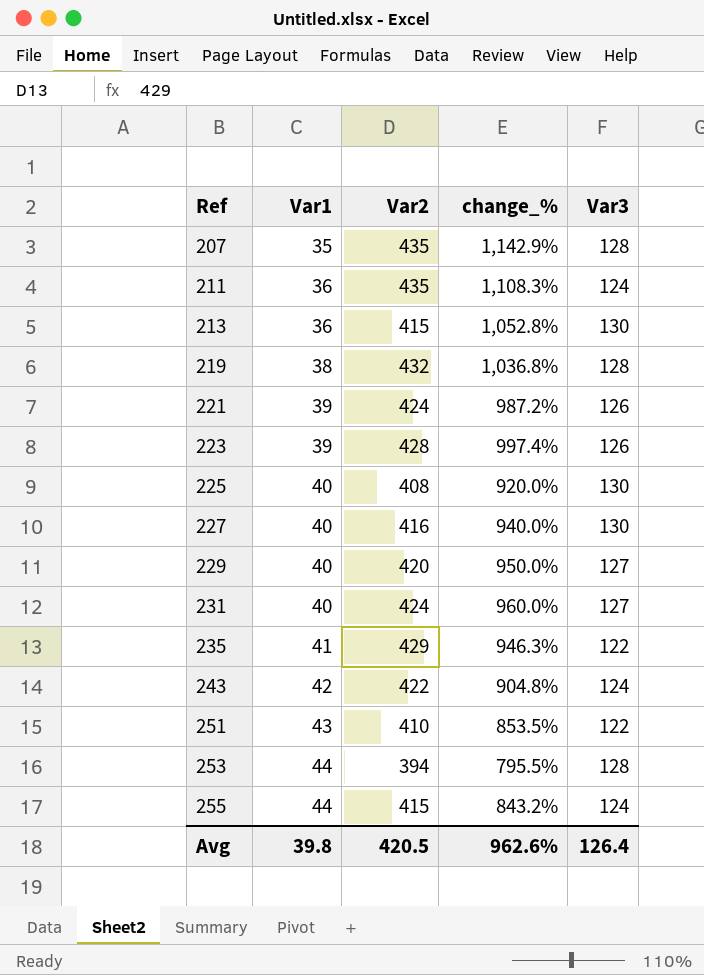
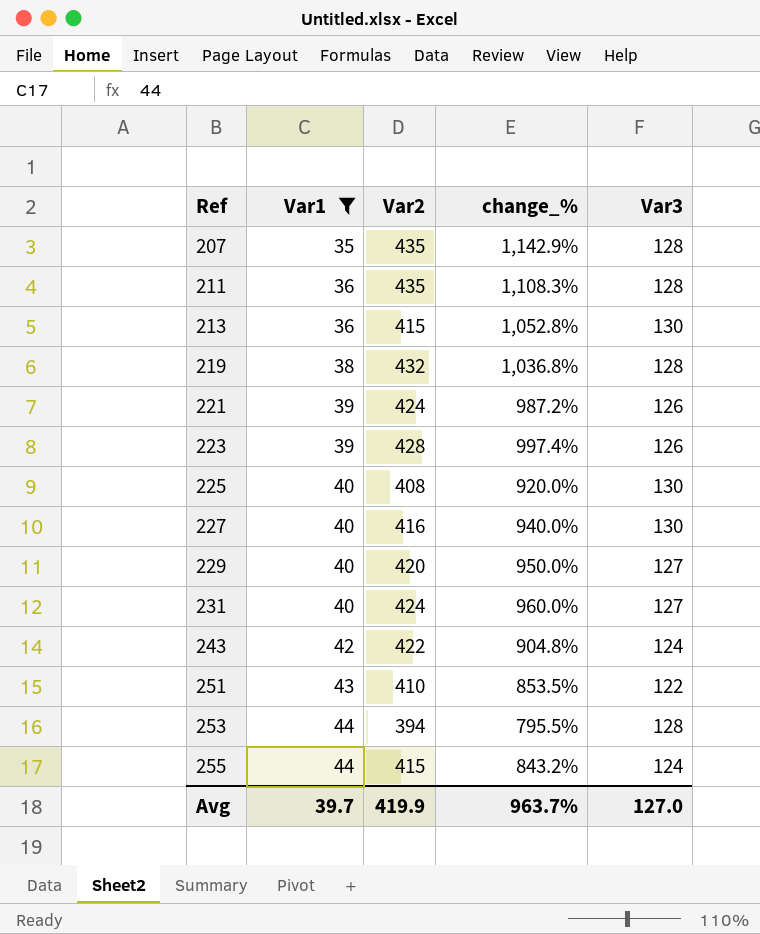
filter: none -> Var1 != 41
211 | Var3: 124 -> 128
Avg | Var1: 39.8 -> 39.7
Avg | Var2: 420.5 -> 419.9
Avg | change_%: 962.6% -> 963.7%
Avg | Var3: 126.4 -> 127.0

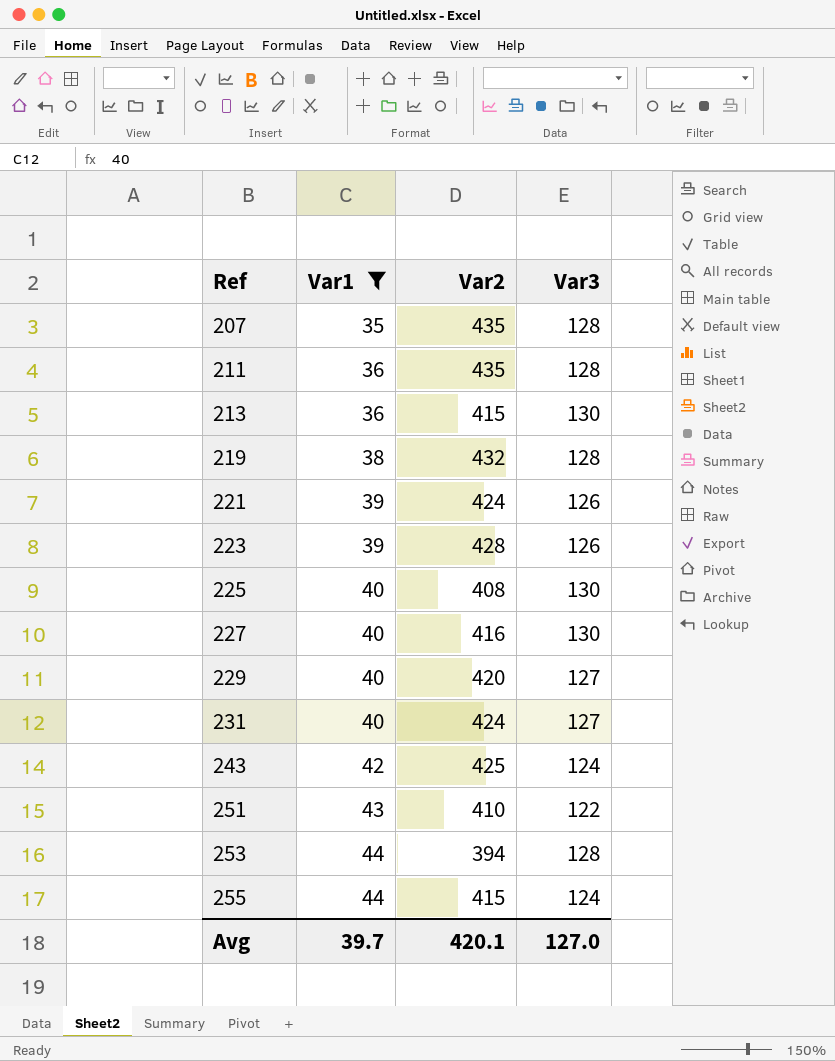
column change_% | formula: ([Var2] - [Var1]) / [Var1] -> none
243 | Var2: 422 -> 425
Avg | Var2: 419.9 -> 420.1

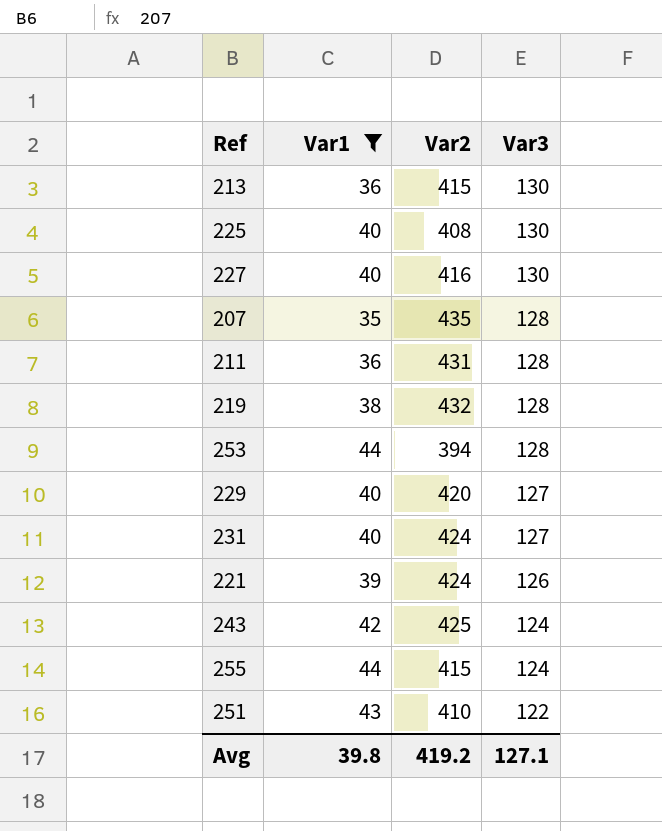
row order: Ref ascending -> Var3 descending
row 223: 39 | 428 | 126 -> none
211 | Var2: 435 -> 431
Avg | Var1: 39.7 -> 39.8
Avg | Var2: 420.1 -> 419.2
Avg | Var3: 127.0 -> 127.1

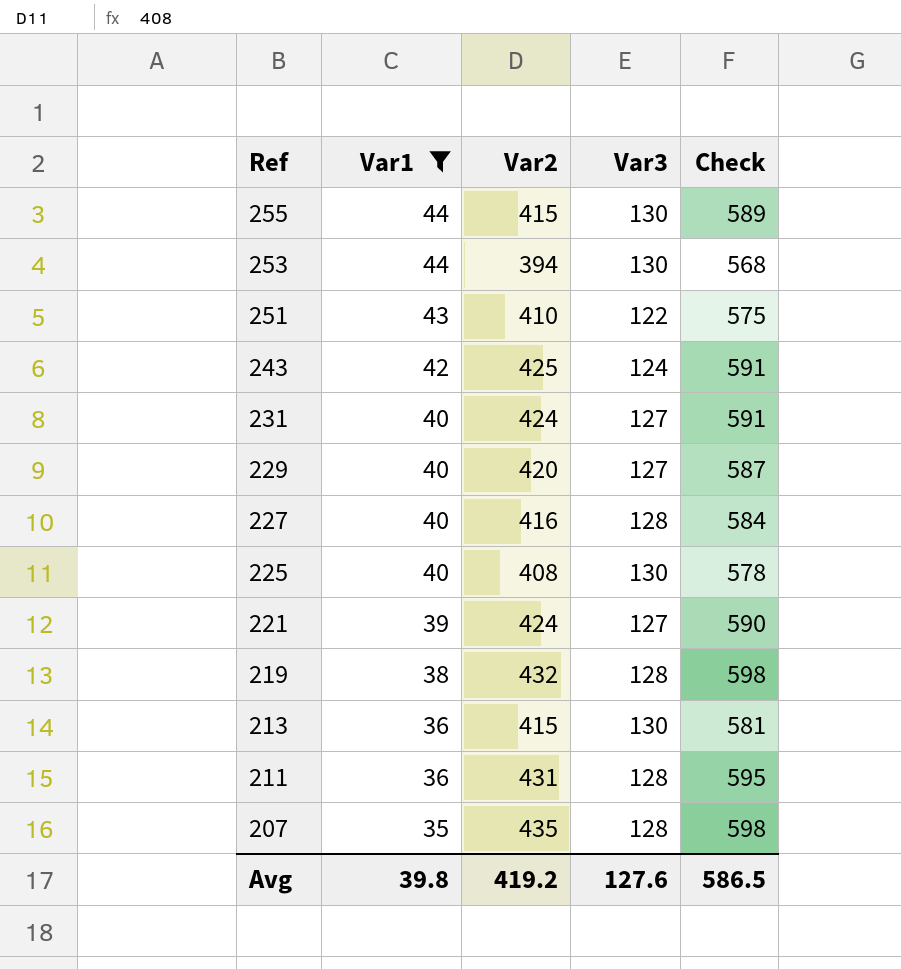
row order: Var3 descending -> Ref descending
column Check | formula: none -> [Var1] + [Var2] + [Var3]
255 | Var3: 124 -> 130
253 | Var3: 128 -> 130
227 | Var3: 130 -> 128
221 | Var3: 126 -> 127
Avg | Var3: 127.1 -> 127.6

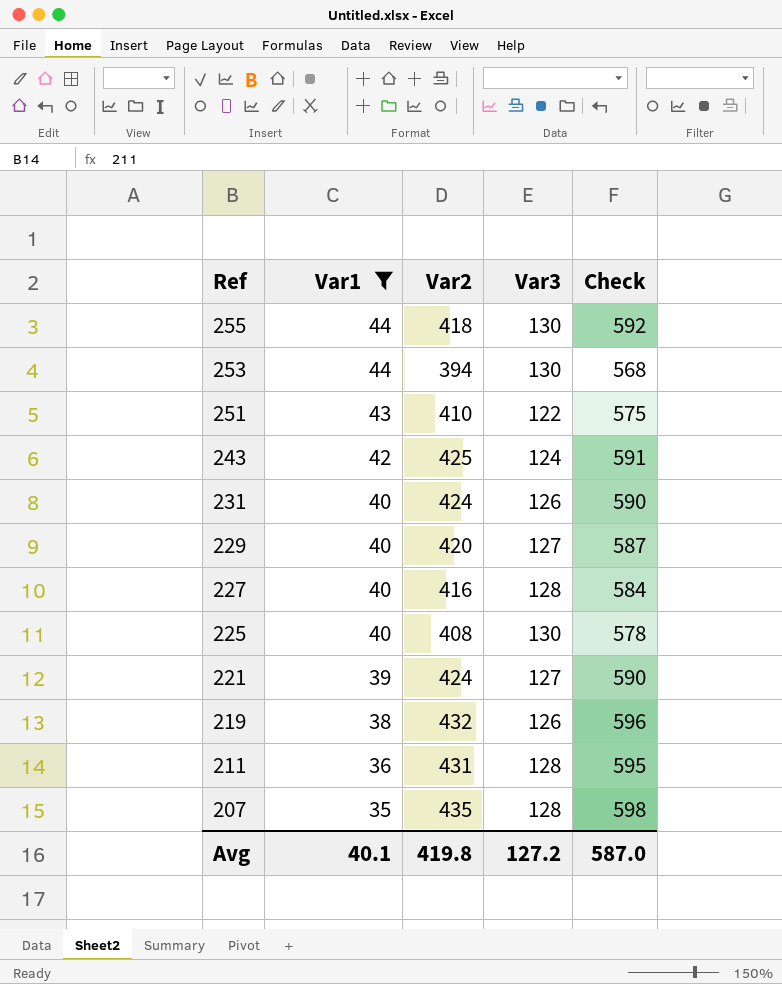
row 213: 36 | 415 | 130 | 581 -> none
255 | Var2: 415 -> 418
255 | Check: 589 -> 592
231 | Var3: 127 -> 126
231 | Check: 591 -> 590
219 | Var3: 128 -> 126
219 | Check: 598 -> 596
Avg | Var1: 39.8 -> 40.1
Avg | Var2: 419.2 -> 419.8
Avg | Var3: 127.6 -> 127.2
Avg | Check: 586.5 -> 587.0

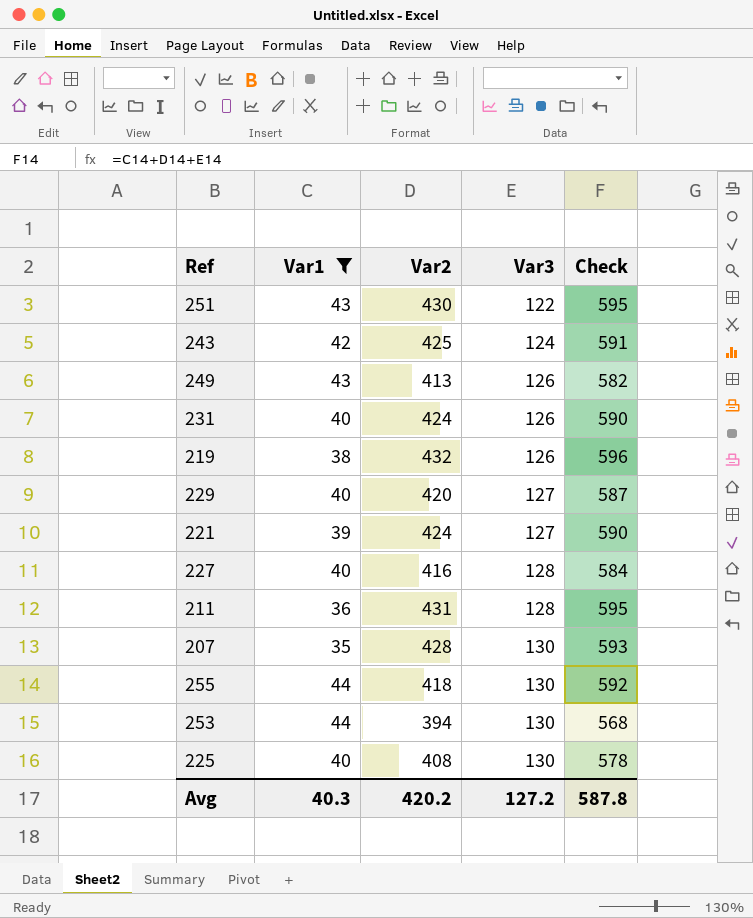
row order: Ref descending -> Var3 ascending
251 | Var2: 410 -> 430
251 | Check: 575 -> 595
row 249: none -> 43 | 413 | 126 | 582
207 | Var2: 435 -> 428
207 | Var3: 128 -> 130
207 | Check: 598 -> 593
Avg | Var1: 40.1 -> 40.3
Avg | Var2: 419.8 -> 420.2
Avg | Check: 587.0 -> 587.8

